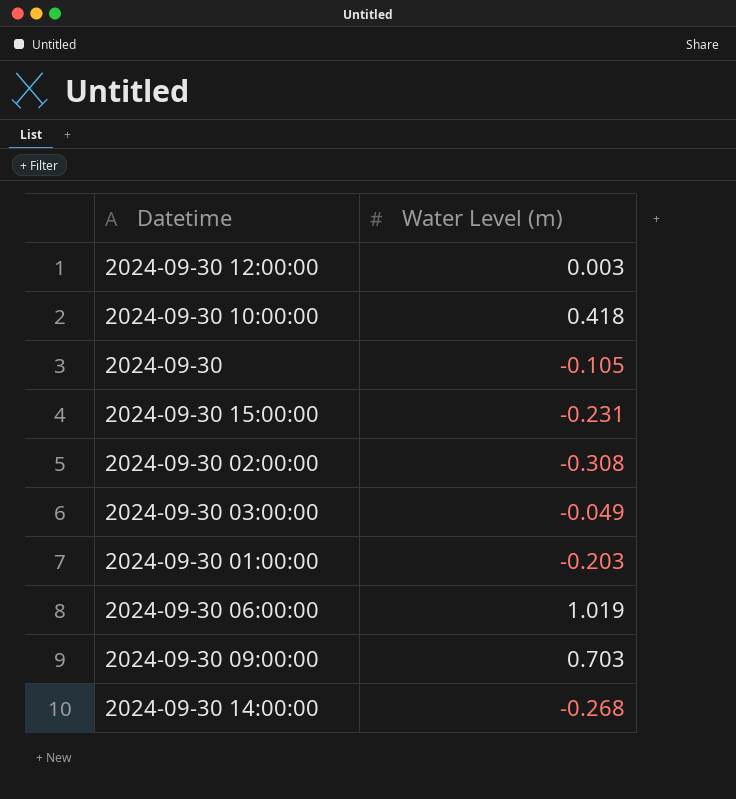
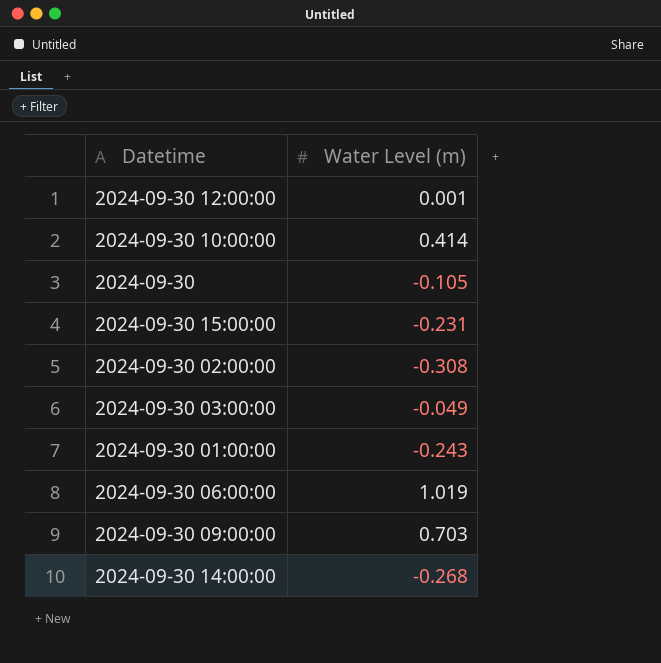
2024-09-30 12:00:00 | Water Level (m): 0.003 -> 0.001
2024-09-30 10:00:00 | Water Level (m): 0.418 -> 0.414
2024-09-30 01:00:00 | Water Level (m): -0.203 -> -0.243

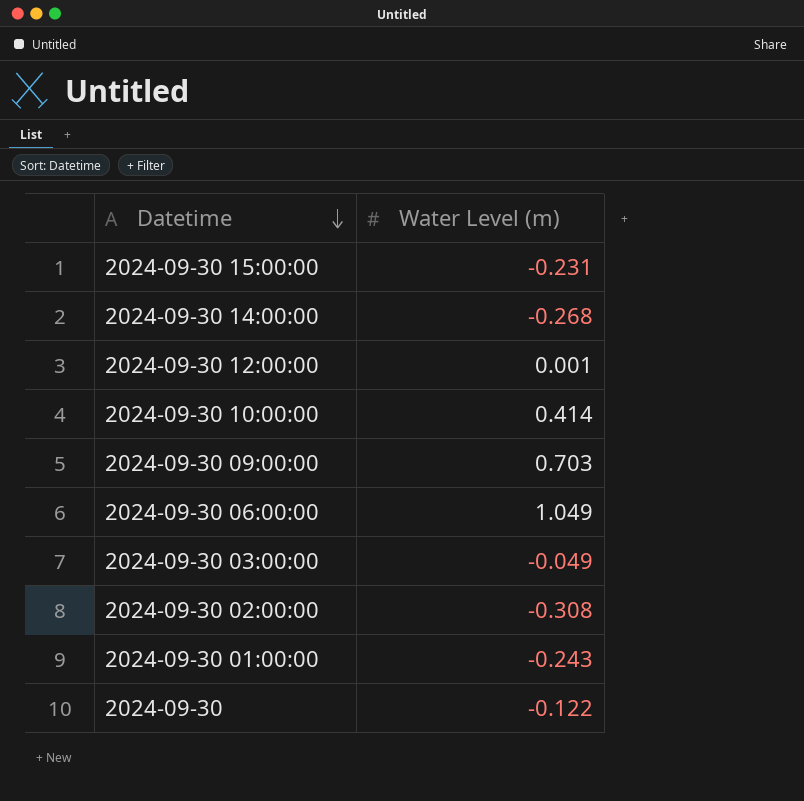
row order: none -> Datetime descending
2024-09-30 06:00:00 | Water Level (m): 1.019 -> 1.049
2024-09-30 | Water Level (m): -0.105 -> -0.122

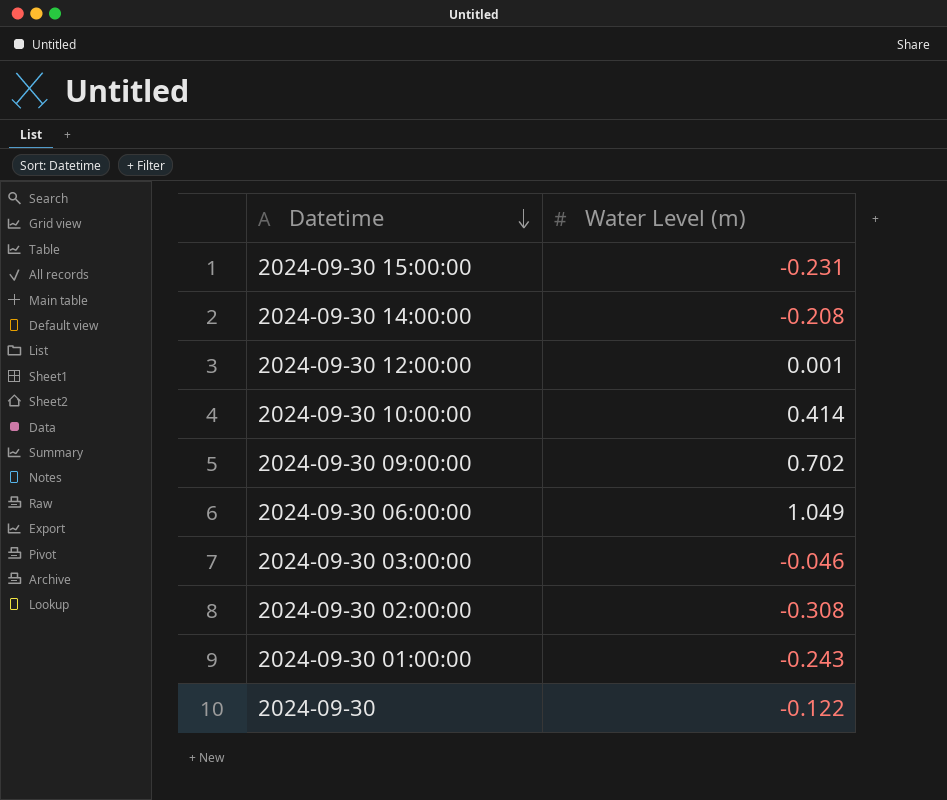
2024-09-30 14:00:00 | Water Level (m): -0.268 -> -0.208
2024-09-30 09:00:00 | Water Level (m): 0.703 -> 0.702
2024-09-30 03:00:00 | Water Level (m): -0.049 -> -0.046

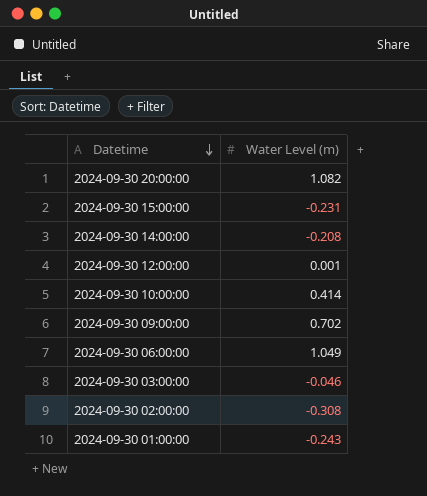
row 2024-09-30: -0.122 -> none
row 2024-09-30 20:00:00: none -> 1.082

